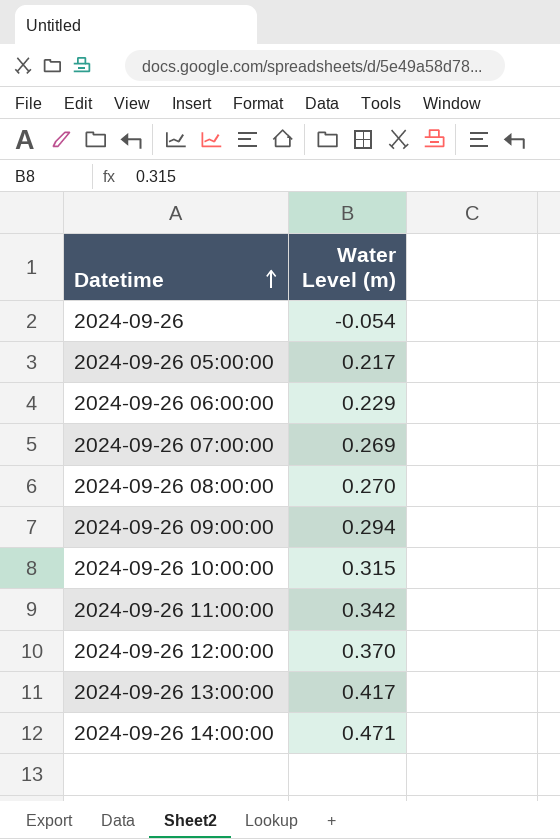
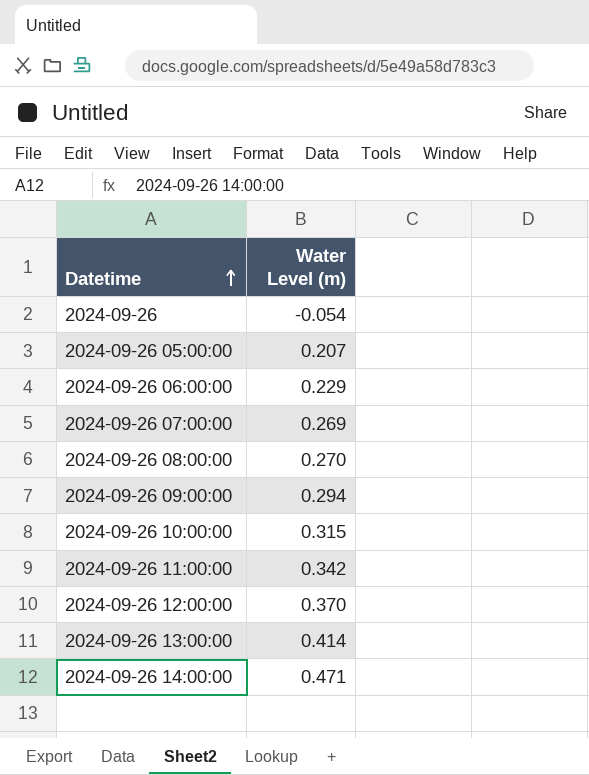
2024-09-26 05:00:00 | Water Level (m): 0.217 -> 0.207
2024-09-26 13:00:00 | Water Level (m): 0.417 -> 0.414

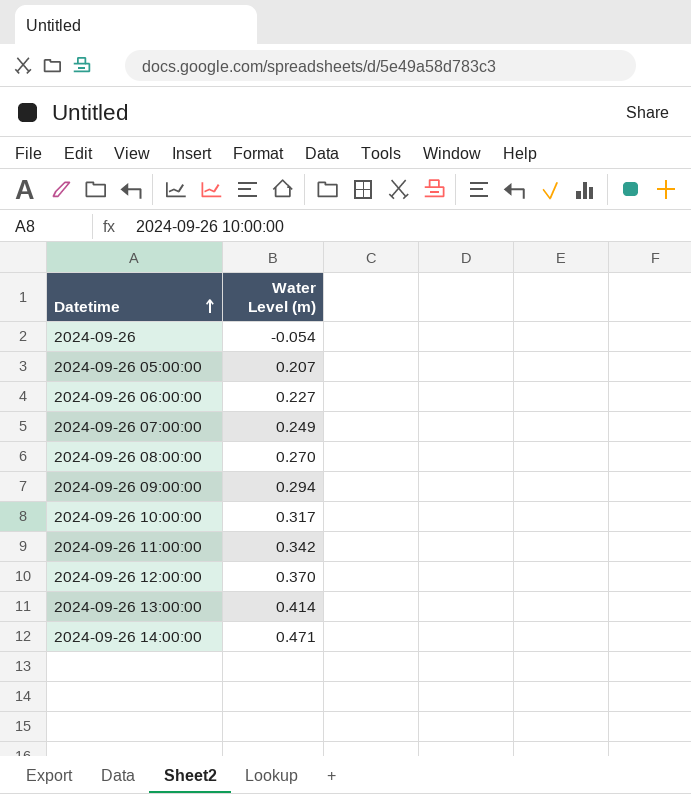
2024-09-26 06:00:00 | Water Level (m): 0.229 -> 0.227
2024-09-26 07:00:00 | Water Level (m): 0.269 -> 0.249
2024-09-26 10:00:00 | Water Level (m): 0.315 -> 0.317

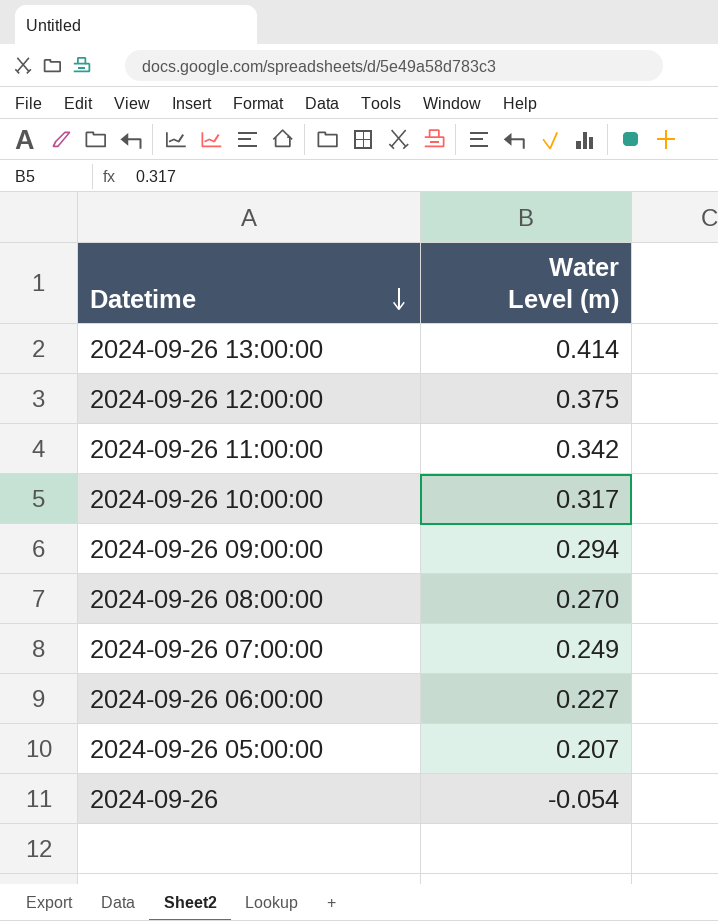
row order: Datetime ascending -> Datetime descending
row 2024-09-26 14:00:00: 0.471 -> none
2024-09-26 12:00:00 | Water Level (m): 0.370 -> 0.375

